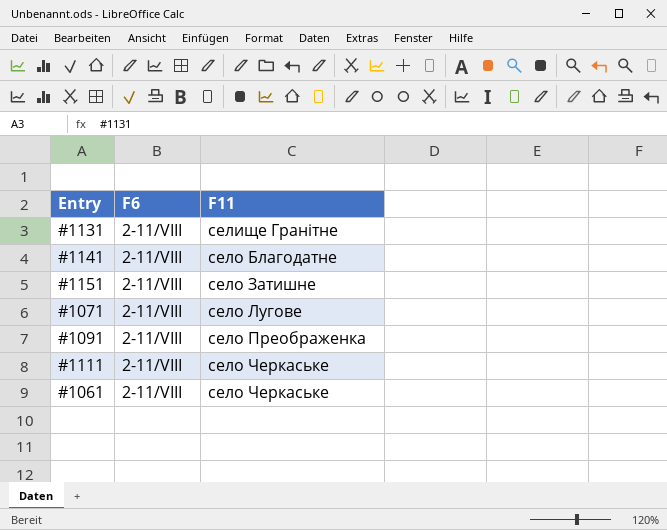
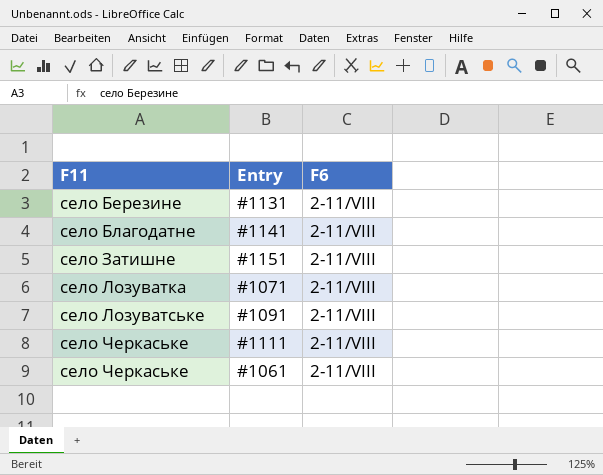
column F11 | position: 3 -> 1
#1131 | F11: селище Гранітне -> село Березине
#1071 | F11: село Лугове -> село Лозуватка
#1091 | F11: село Преображенка -> село Лозуватське

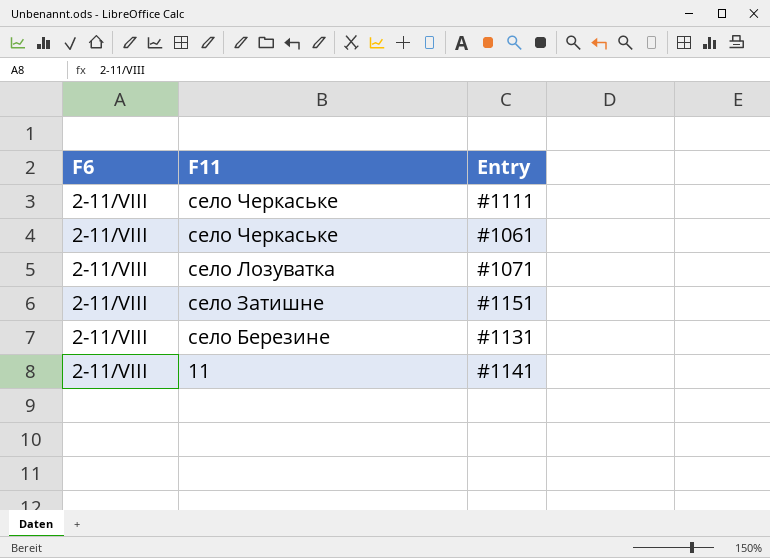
row order: F11 ascending -> F11 descending
column F6 | position: 3 -> 1
row #1091: село Лозуватське | 2-11/VІІІ -> none
#1141 | F11: село Благодатне -> 11

